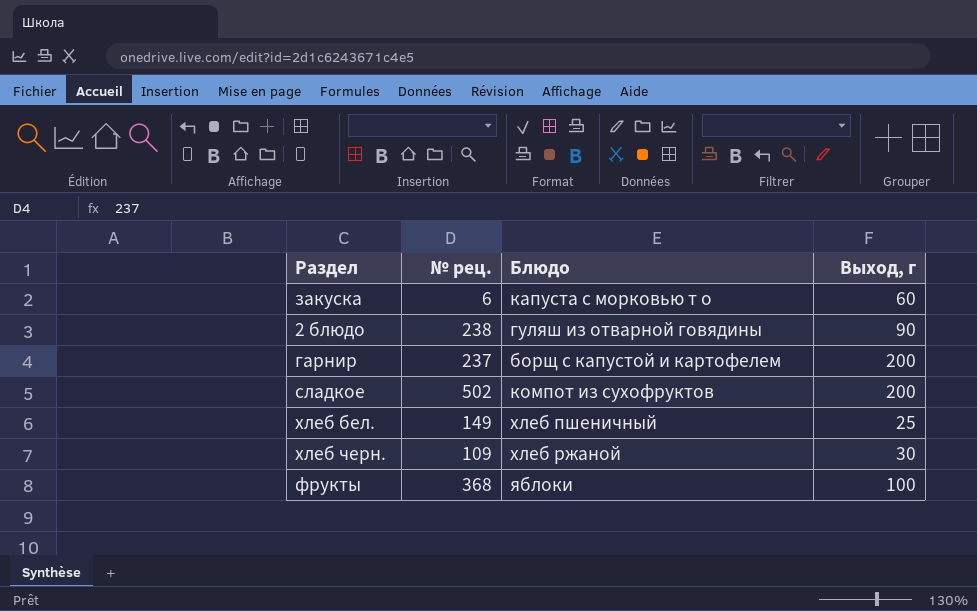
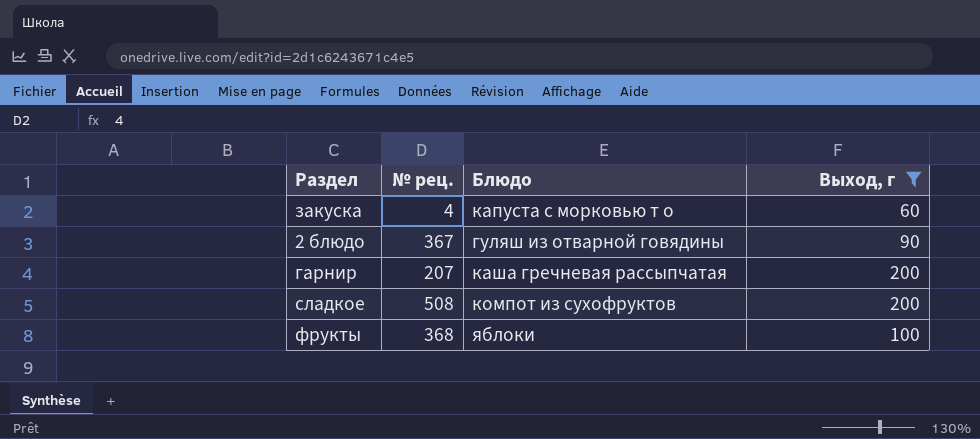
filter: none -> Выход, г >= 60
закуска | № рец.: 6 -> 4
2 блюдо | № рец.: 238 -> 367
гарнир | № рец.: 237 -> 207
гарнир | Блюдо: борщ с капустой и картофелем -> каша гречневая рассыпчатая
сладкое | № рец.: 502 -> 508

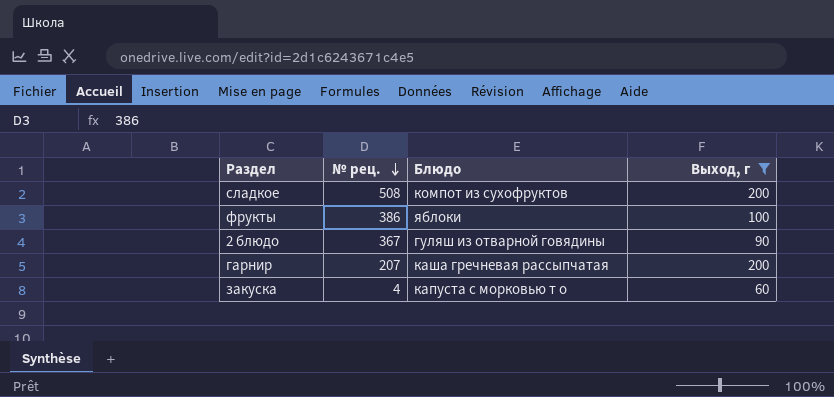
row order: none -> № рец. descending
фрукты | № рец.: 368 -> 386

